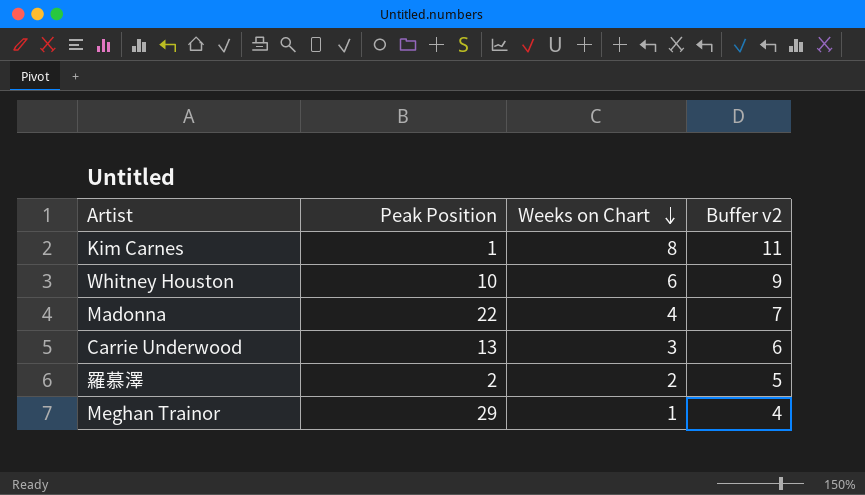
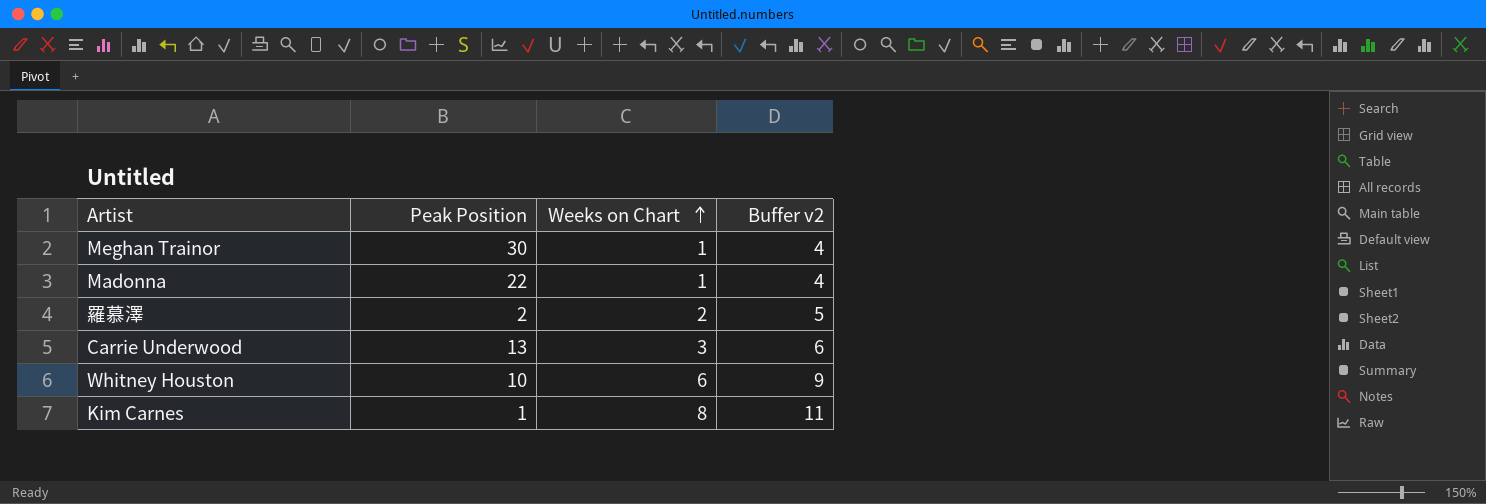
row order: Weeks on Chart descending -> Weeks on Chart ascending
Meghan Trainor | Peak Position: 29 -> 30
Madonna | Weeks on Chart: 4 -> 1
Madonna | Buffer v2: 7 -> 4

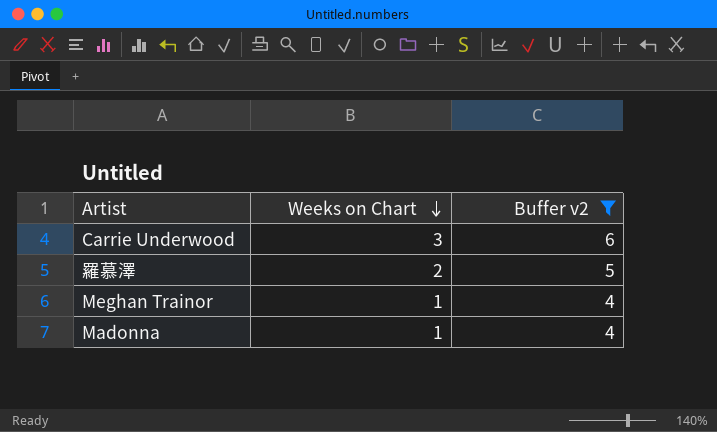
filter: none -> Buffer v2 <= 6
row order: Weeks on Chart ascending -> Weeks on Chart descending
column Peak Position | position: 2 -> none

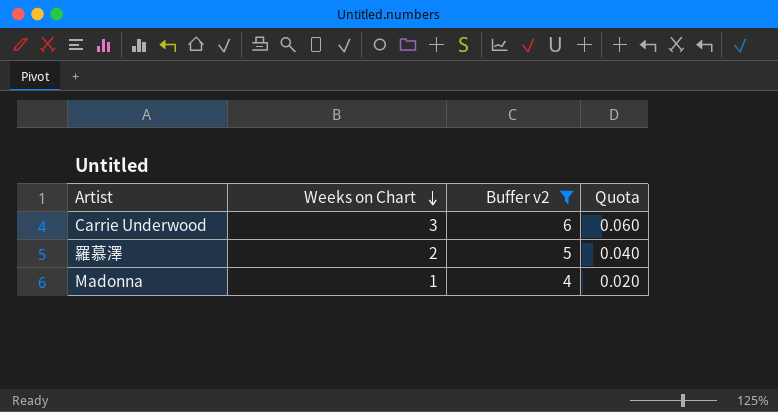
column Quota | formula: none -> [Weeks on Chart] * 0.02
row Meghan Trainor: 1 | 4 -> none

